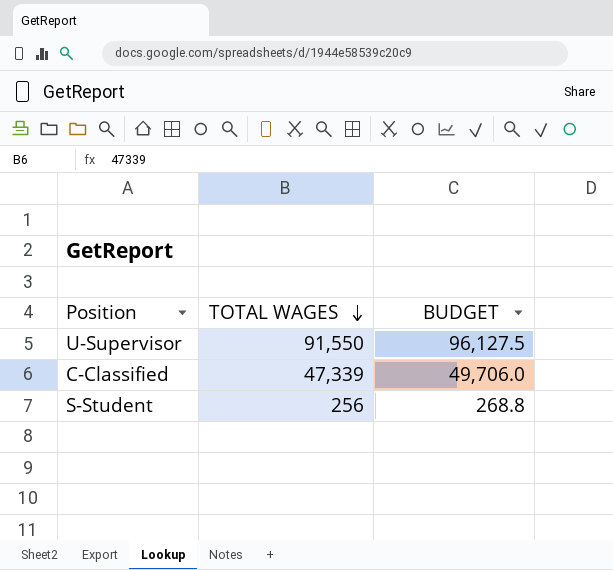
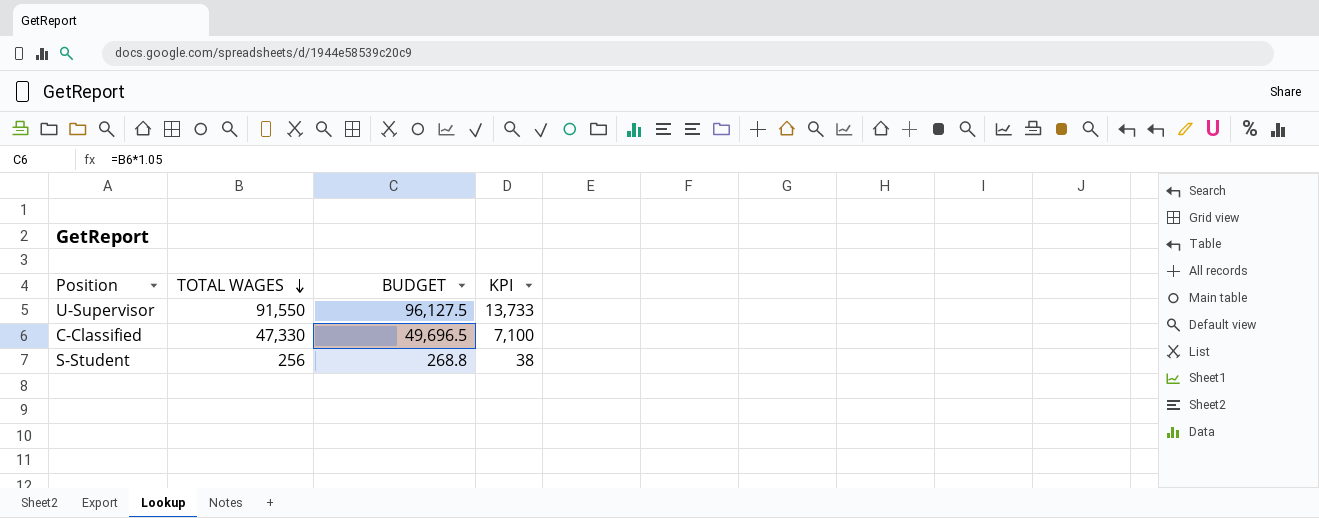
column KPI | formula: none -> [TOTAL WAGES] * 0.15
C-Classified | TOTAL WAGES: 47,339 -> 47,330
C-Classified | BUDGET: 49,706.0 -> 49,696.5

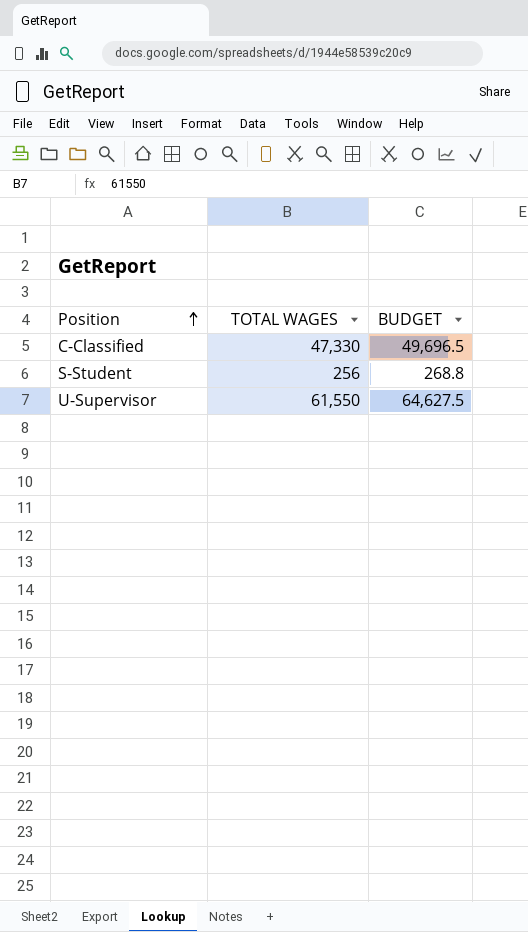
row order: TOTAL WAGES descending -> Position ascending
column KPI | formula: [TOTAL WAGES] * 0.15 -> none
U-Supervisor | TOTAL WAGES: 91,550 -> 61,550
U-Supervisor | BUDGET: 96,127.5 -> 64,627.5

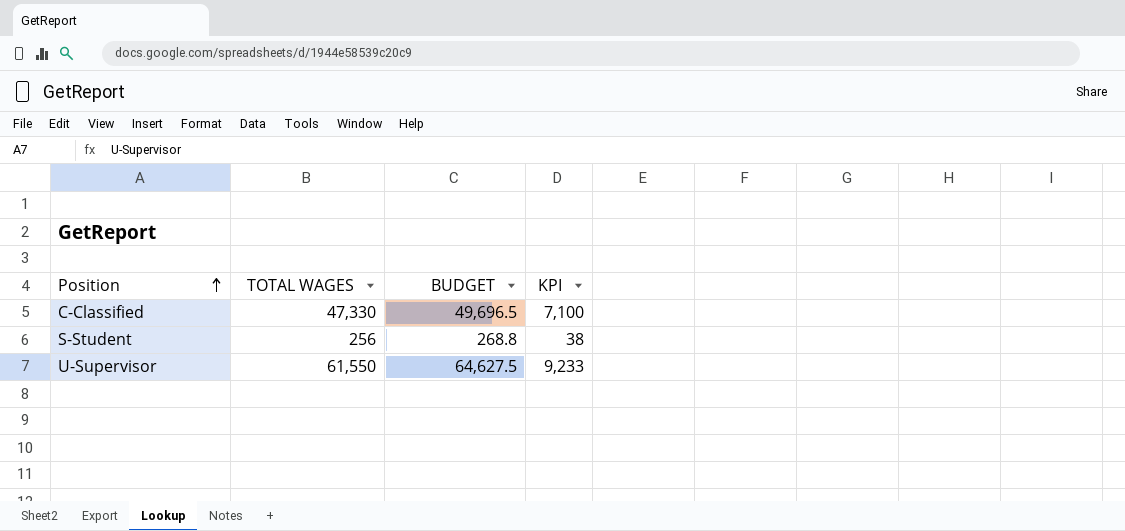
column KPI | formula: none -> [TOTAL WAGES] * 0.15

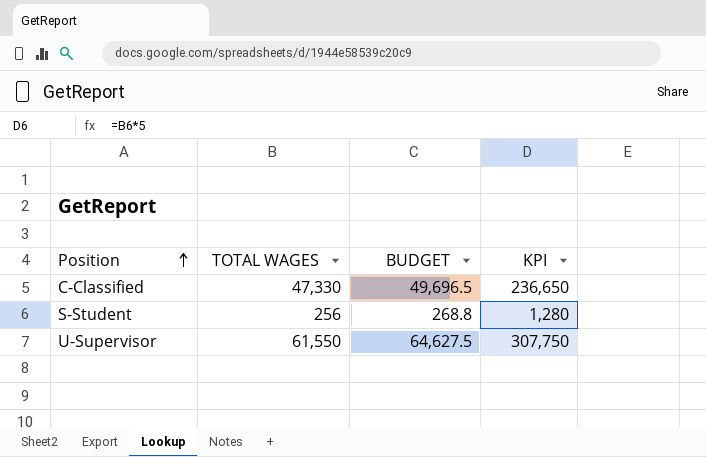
column KPI | formula: [TOTAL WAGES] * 0.15 -> [TOTAL WAGES] * 5

